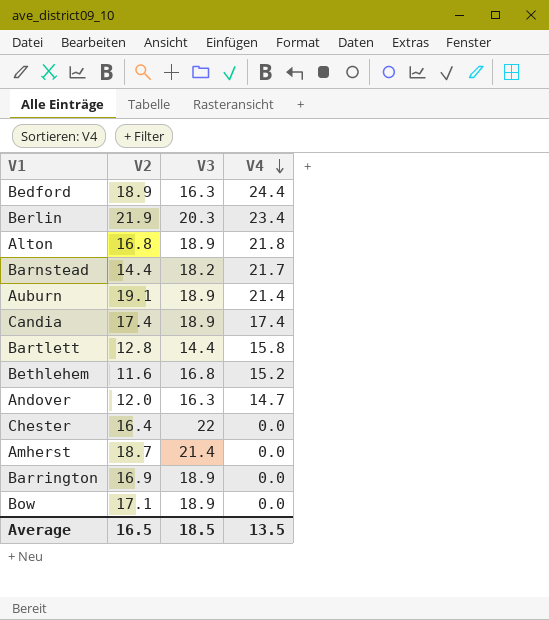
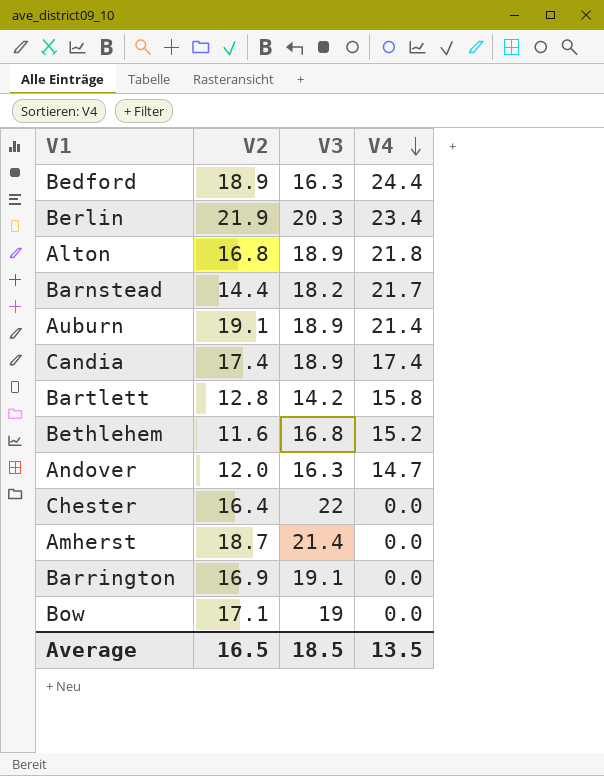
Bartlett | V3: 14.4 -> 14.2
Barrington | V3: 18.9 -> 19.1
Bow | V3: 18.9 -> 19

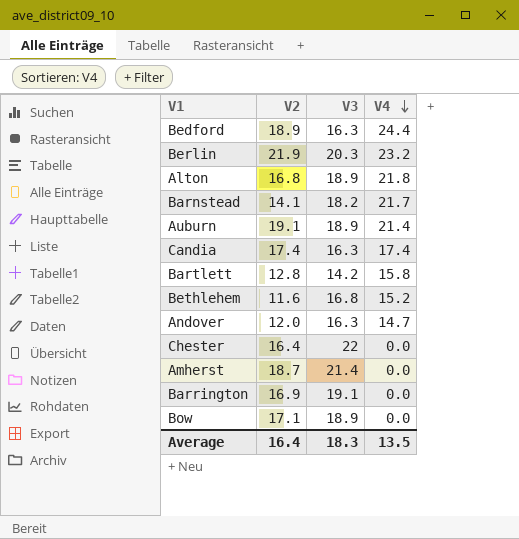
Berlin | V4: 23.4 -> 23.2
Barnstead | V2: 14.4 -> 14.1
Candia | V3: 18.9 -> 16.3
Bow | V3: 19 -> 18.9
Average | V2: 16.5 -> 16.4
Average | V3: 18.5 -> 18.3

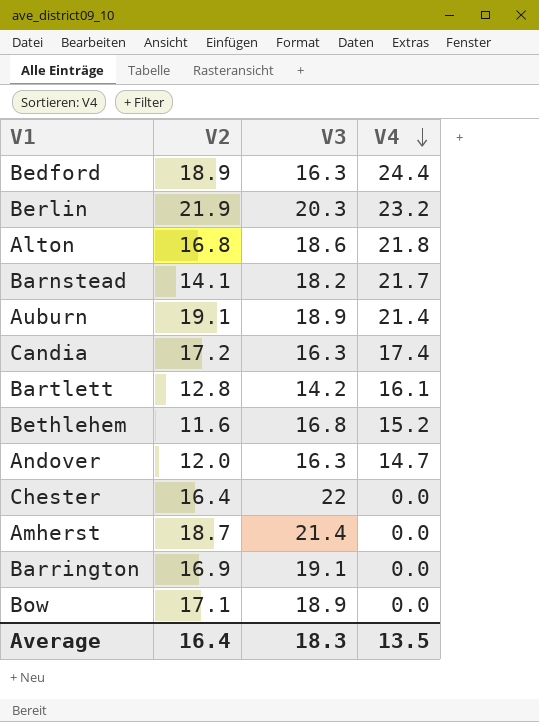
Alton | V3: 18.9 -> 18.6
Candia | V2: 17.4 -> 17.2
Bartlett | V4: 15.8 -> 16.1

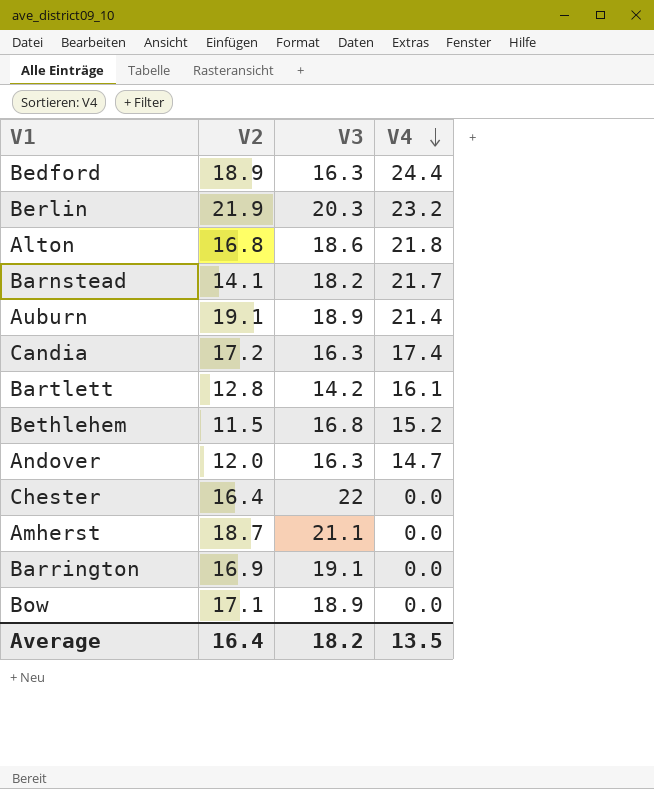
Bethlehem | V2: 11.6 -> 11.5
Amherst | V3: 21.4 -> 21.1
Average | V3: 18.3 -> 18.2

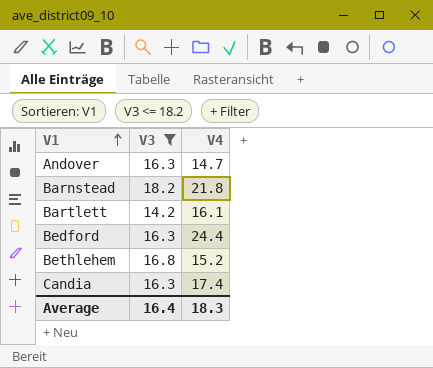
filter: none -> V3 <= 18.2
row order: V4 descending -> V1 ascending
column V2 | position: 2 -> none
Barnstead | V4: 21.7 -> 21.8
Average | V3: 18.2 -> 16.4
Average | V4: 13.5 -> 18.3

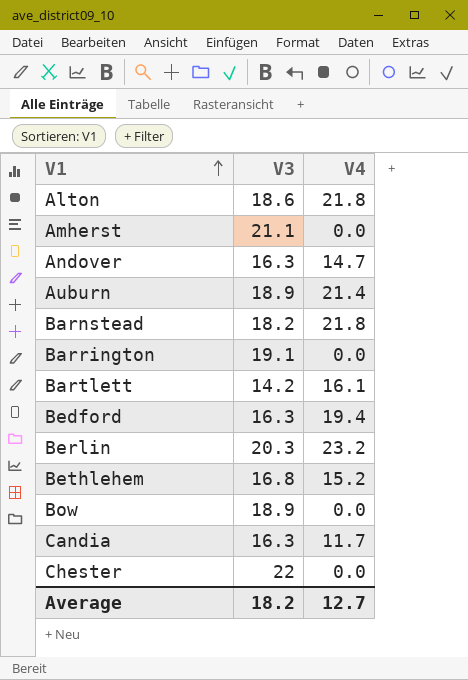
filter: V3 <= 18.2 -> none
Bedford | V4: 24.4 -> 19.4
Candia | V4: 17.4 -> 11.7
Average | V3: 16.4 -> 18.2
Average | V4: 18.3 -> 12.7

